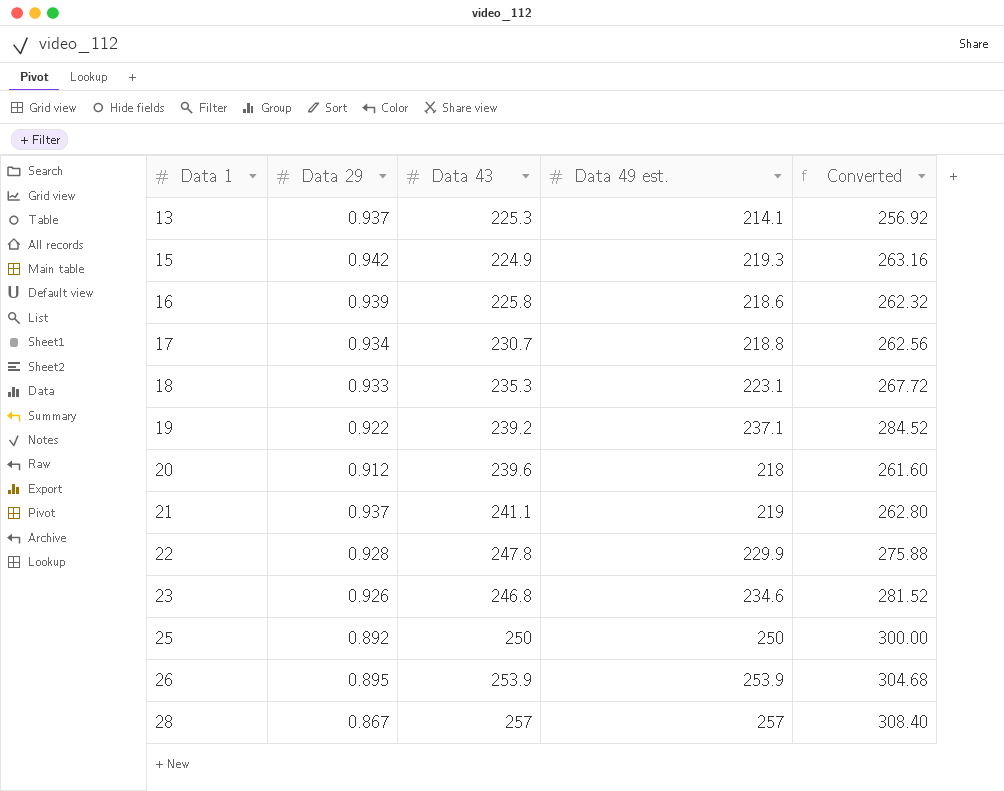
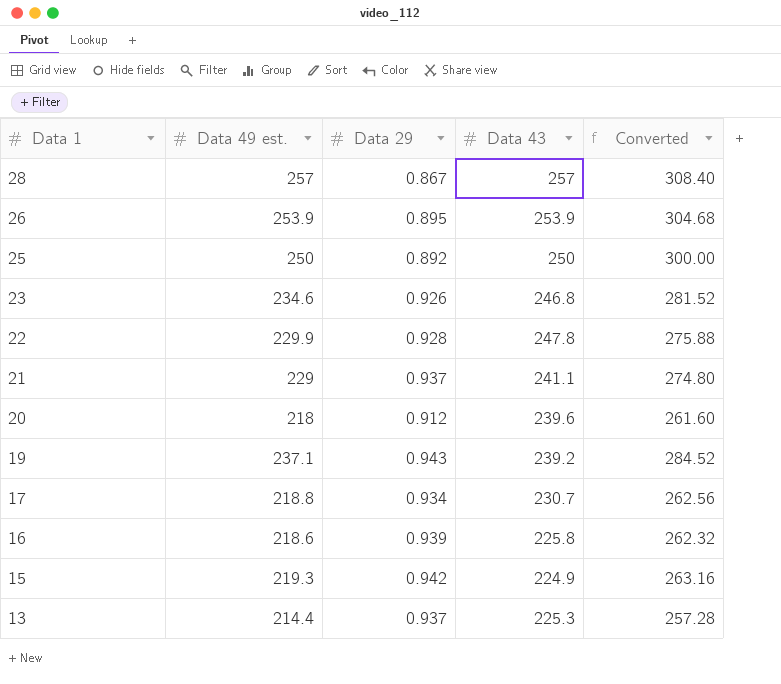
row order: Data 1 ascending -> Data 1 descending
column Data 49 est. | position: 4 -> 2
row 18: 0.933 | 235.3 | 223.1 | 267.72 -> none
21 | Data 49 est.: 219 -> 229
21 | Converted: 262.80 -> 274.80
19 | Data 29: 0.922 -> 0.943
13 | Data 49 est.: 214.1 -> 214.4
13 | Converted: 256.92 -> 257.28

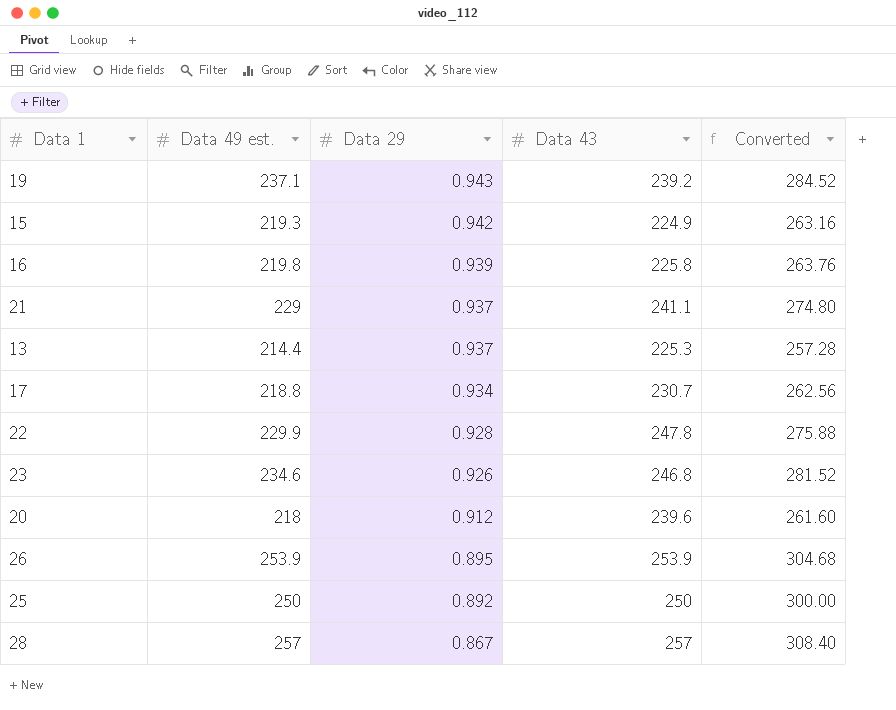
row order: Data 1 descending -> Data 29 descending
16 | Data 49 est.: 218.6 -> 219.8
16 | Converted: 262.32 -> 263.76

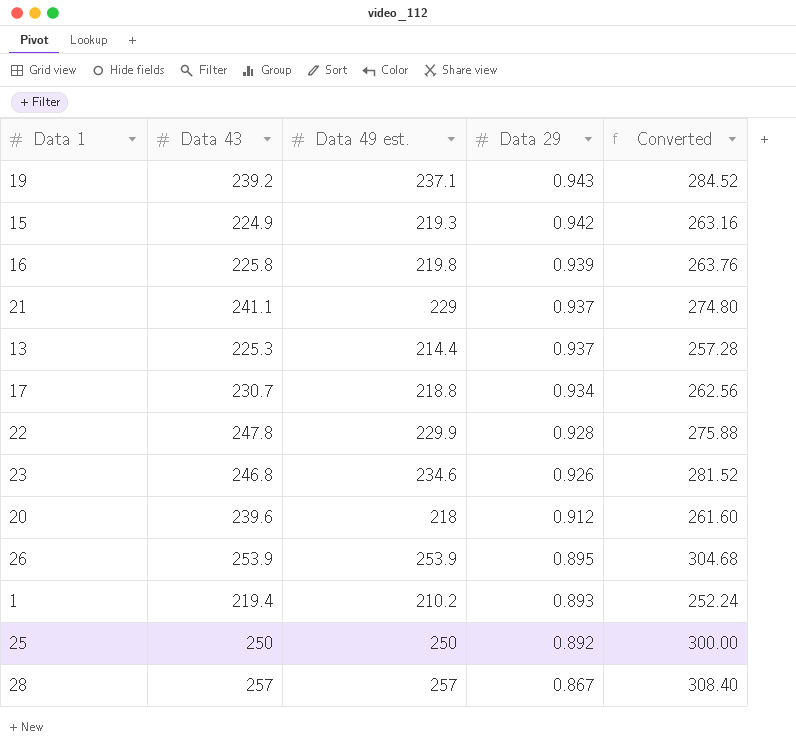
column Data 43 | position: 4 -> 2
row 1: none -> 219.4 | 210.2 | 0.893 | 252.24

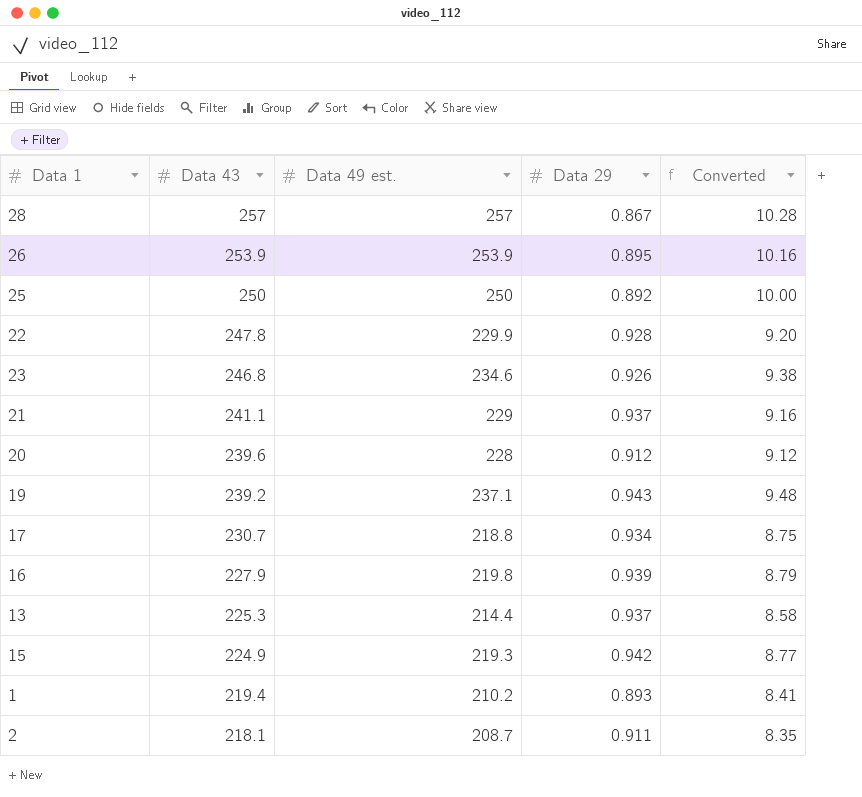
row order: Data 29 descending -> Data 43 descending
column Converted | formula: [Data 49 est.] * 1.2 -> [Data 49 est.] * 0.04
20 | Data 49 est.: 218 -> 228
16 | Data 43: 225.8 -> 227.9
row 2: none -> 218.1 | 208.7 | 0.911 | 8.35

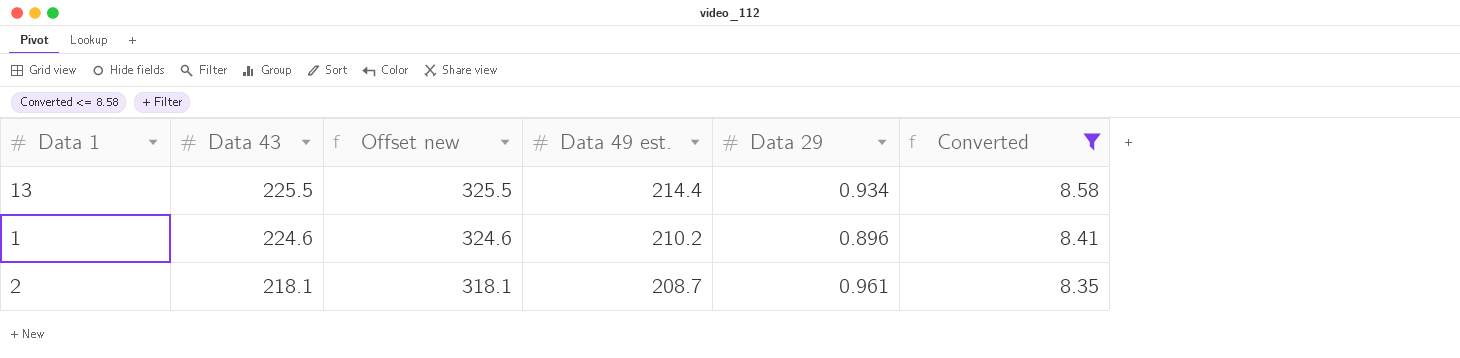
filter: none -> Converted <= 8.58
column Offset new | formula: none -> [Data 43] + 100
13 | Data 43: 225.3 -> 225.5
13 | Data 29: 0.937 -> 0.934
1 | Data 43: 219.4 -> 224.6
1 | Data 29: 0.893 -> 0.896
2 | Data 29: 0.911 -> 0.961

